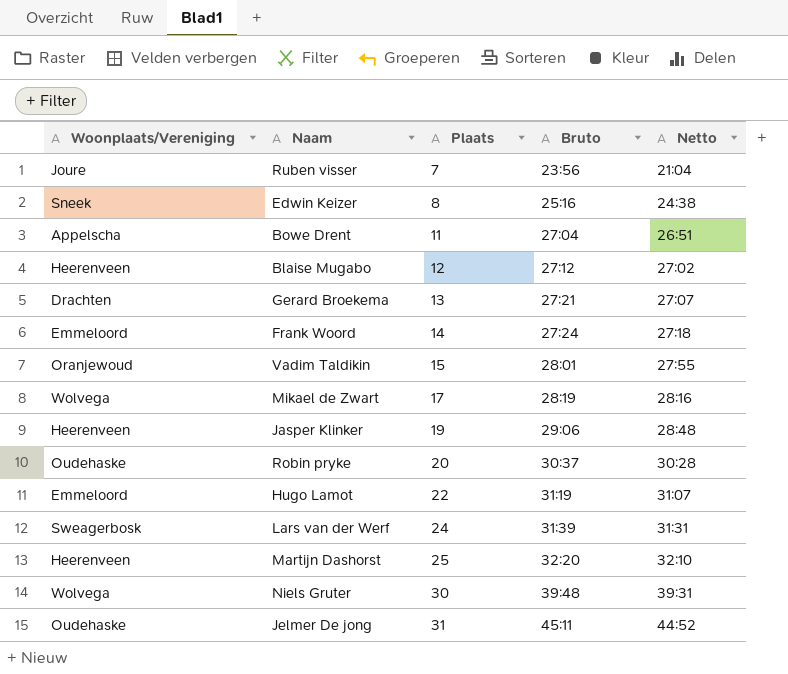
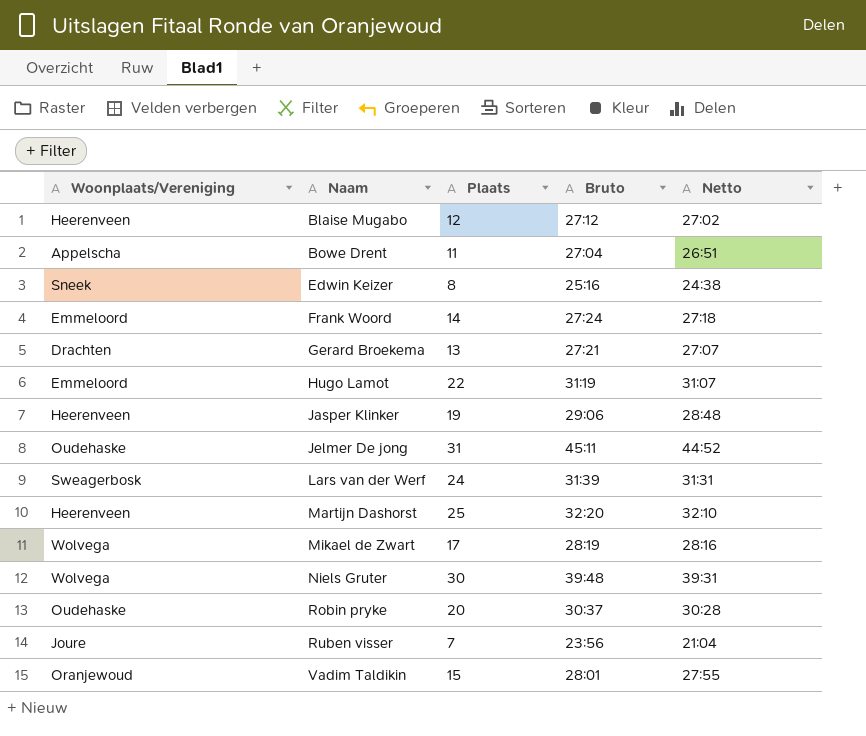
row order: Plaats ascending -> Naam ascending

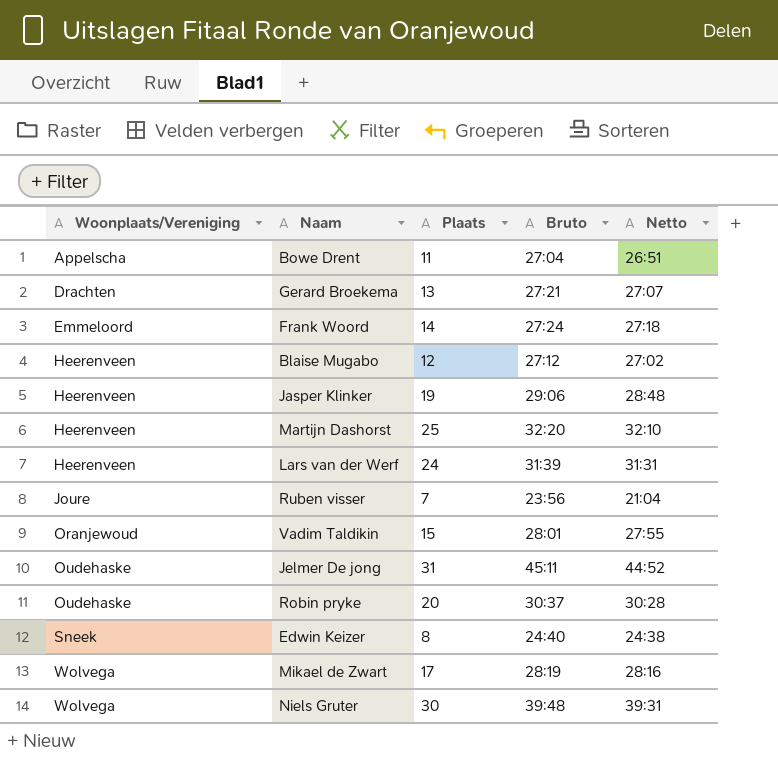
row order: Naam ascending -> Woonplaats/Vereniging ascending
row Hugo Lamot: Emmeloord | 22 | 31:19 | 31:07 -> none
Lars van der Werf | Woonplaats/Vereniging: Sweagerbosk -> Heerenveen
Edwin Keizer | Bruto: 25:16 -> 24:40

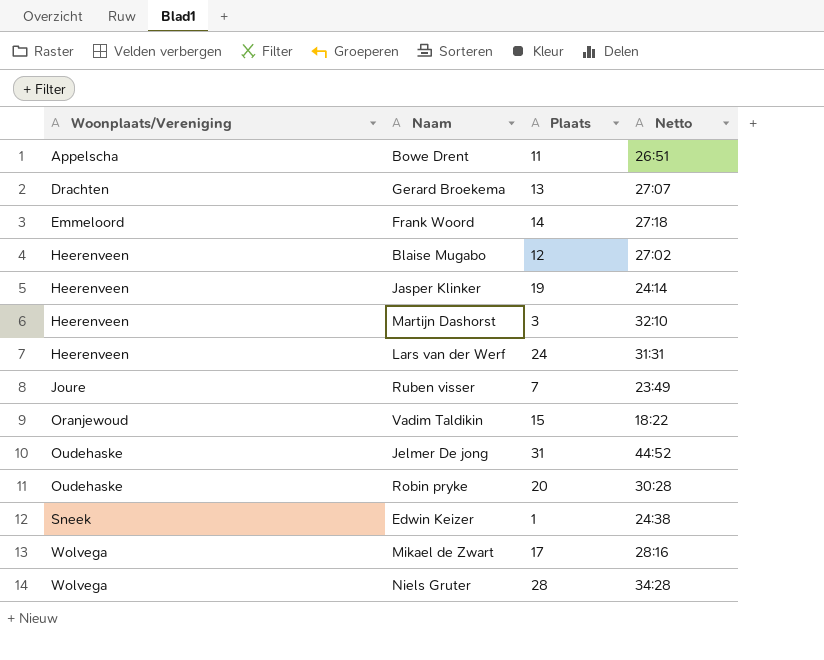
column Bruto | position: 4 -> none
Jasper Klinker | Netto: 28:48 -> 24:14
Martijn Dashorst | Plaats: 25 -> 3
Ruben visser | Netto: 21:04 -> 23:49
Vadim Taldikin | Netto: 27:55 -> 18:22
Edwin Keizer | Plaats: 8 -> 1
Niels Gruter | Plaats: 30 -> 28
Niels Gruter | Netto: 39:31 -> 34:28

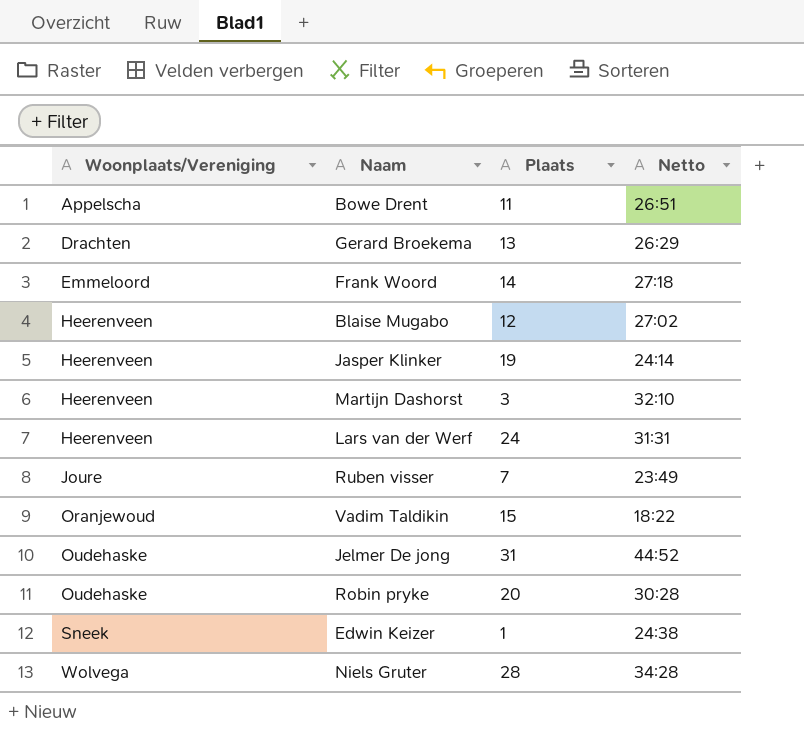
row Mikael de Zwart: Wolvega | 17 | 28:16 -> none
Gerard Broekema | Netto: 27:07 -> 26:29

